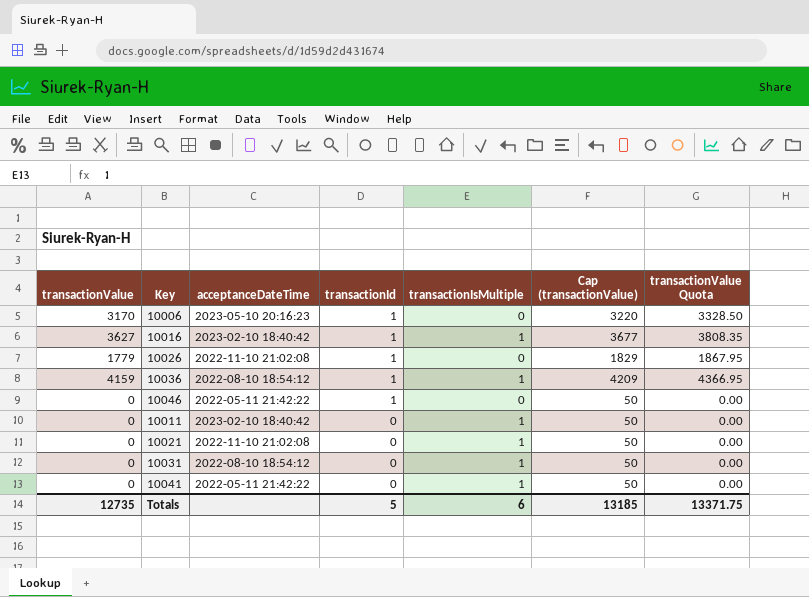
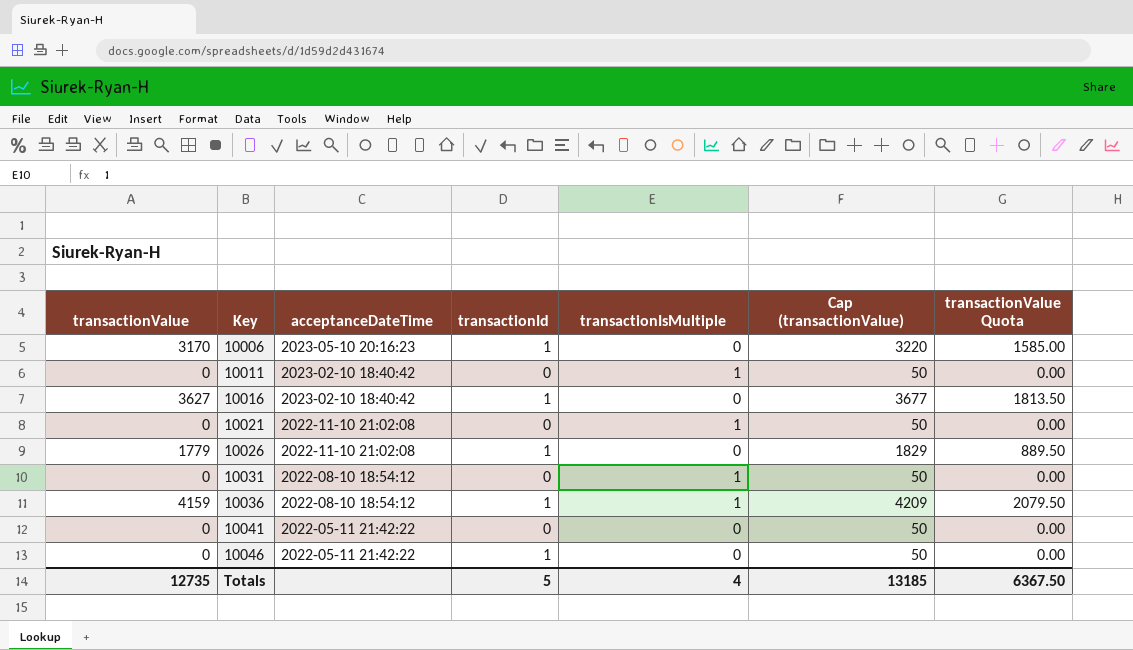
row order: transactionId descending -> Key ascending
column transactionValue Quota | formula: [transactionValue] * 1.05 -> [transactionValue] * 0.5
10016 | transactionIsMultiple: 1 -> 0
10041 | transactionIsMultiple: 1 -> 0
Totals | transactionIsMultiple: 6 -> 4
Totals | transactionValue Quota: 13371.75 -> 6367.50

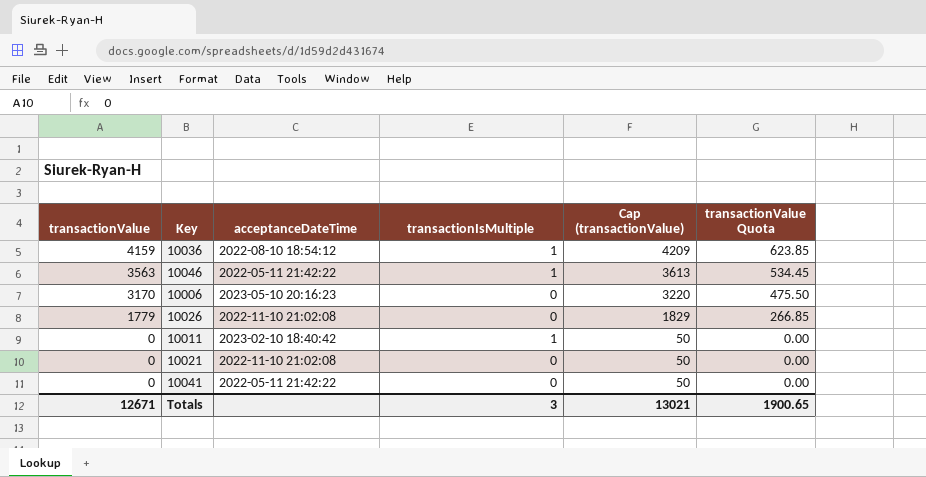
row order: Key ascending -> transactionValue descending
column transactionId | position: 4 -> none
column transactionValue Quota | formula: [transactionValue] * 0.5 -> [transactionValue] * 0.15
row 10016: 3627 | 2023-02-10 18:40:42 | 1 | 0 | 3677 | 1813.50 -> none
row 10031: 0 | 2022-08-10 18:54:12 | 0 | 1 | 50 | 0.00 -> none
10046 | transactionValue: 0 -> 3563
10046 | transactionIsMultiple: 0 -> 1
10046 | Cap (transactionValue): 50 -> 3613
10021 | transactionIsMultiple: 1 -> 0
Totals | transactionValue: 12735 -> 12671
Totals | transactionIsMultiple: 4 -> 3
Totals | Cap (transactionValue): 13185 -> 13021
Totals | transactionValue Quota: 6367.50 -> 1900.65

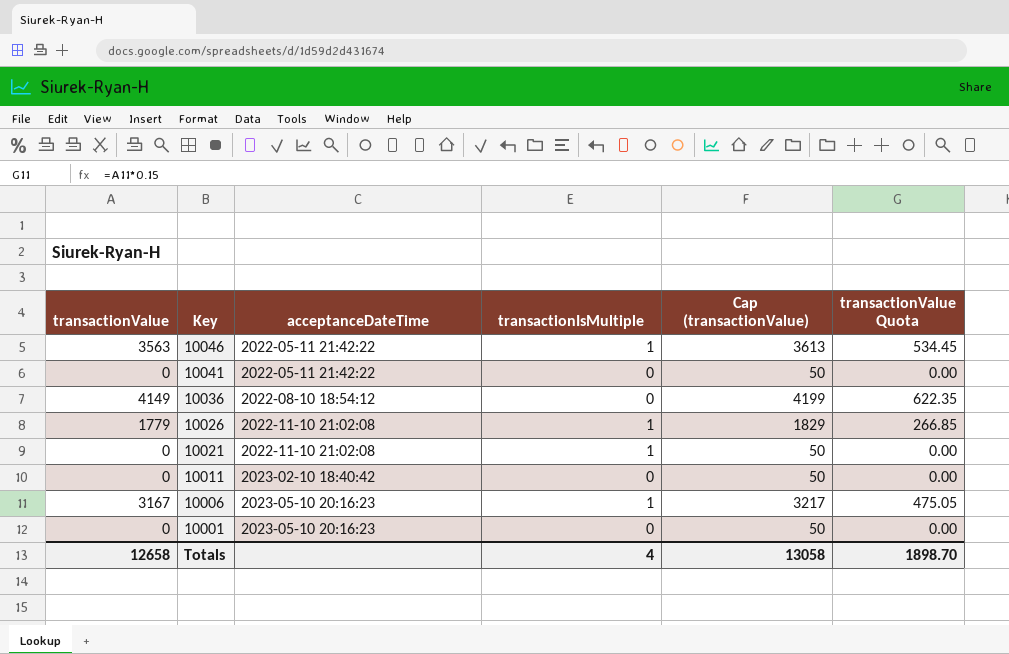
row order: transactionValue descending -> Key descending
10036 | transactionValue: 4159 -> 4149
10036 | transactionIsMultiple: 1 -> 0
10036 | Cap (transactionValue): 4209 -> 4199
10036 | transactionValue Quota: 623.85 -> 622.35
10026 | transactionIsMultiple: 0 -> 1
10021 | transactionIsMultiple: 0 -> 1
10011 | transactionIsMultiple: 1 -> 0
10006 | transactionValue: 3170 -> 3167
10006 | transactionIsMultiple: 0 -> 1
10006 | Cap (transactionValue): 3220 -> 3217
10006 | transactionValue Quota: 475.50 -> 475.05
row 10001: none -> 0 | 2023-05-10 20:16:23 | 0 | 50 | 0.00
Totals | transactionValue: 12671 -> 12658
Totals | transactionIsMultiple: 3 -> 4
Totals | Cap (transactionValue): 13021 -> 13058
Totals | transactionValue Quota: 1900.65 -> 1898.70

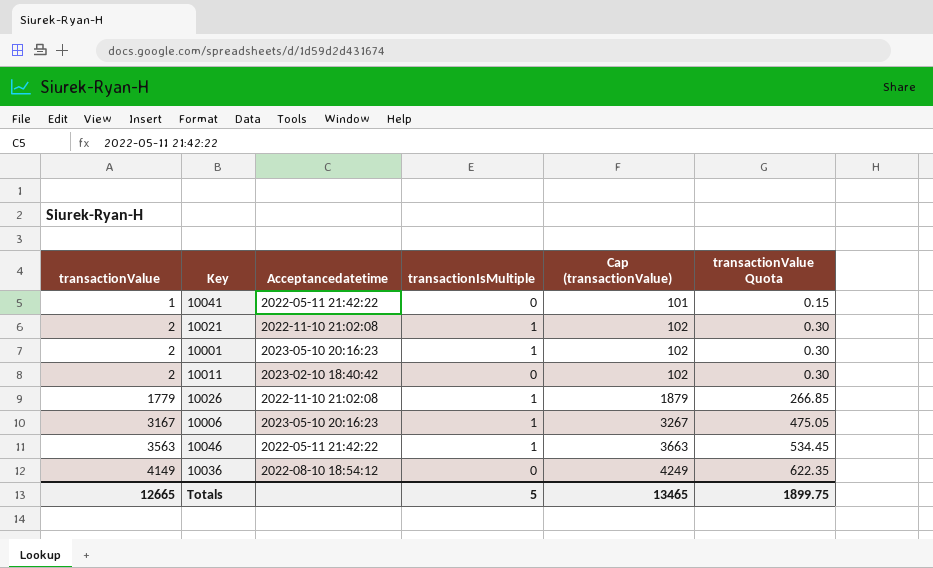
row order: Key descending -> transactionValue ascending
column name: acceptanceDateTime -> Acceptancedatetime
column Cap (transactionValue) | formula: [transactionValue] + 50 -> [transactionValue] + 100
10041 | transactionValue: 0 -> 1
10041 | transactionValue Quota: 0.00 -> 0.15
10021 | transactionValue: 0 -> 2
10021 | transactionValue Quota: 0.00 -> 0.30
10001 | transactionValue: 0 -> 2
10001 | transactionIsMultiple: 0 -> 1
10001 | transactionValue Quota: 0.00 -> 0.30
10011 | transactionValue: 0 -> 2
10011 | transactionValue Quota: 0.00 -> 0.30
Totals | transactionValue: 12658 -> 12665
Totals | transactionIsMultiple: 4 -> 5
Totals | Cap (transactionValue): 13058 -> 13465
Totals | transactionValue Quota: 1898.70 -> 1899.75

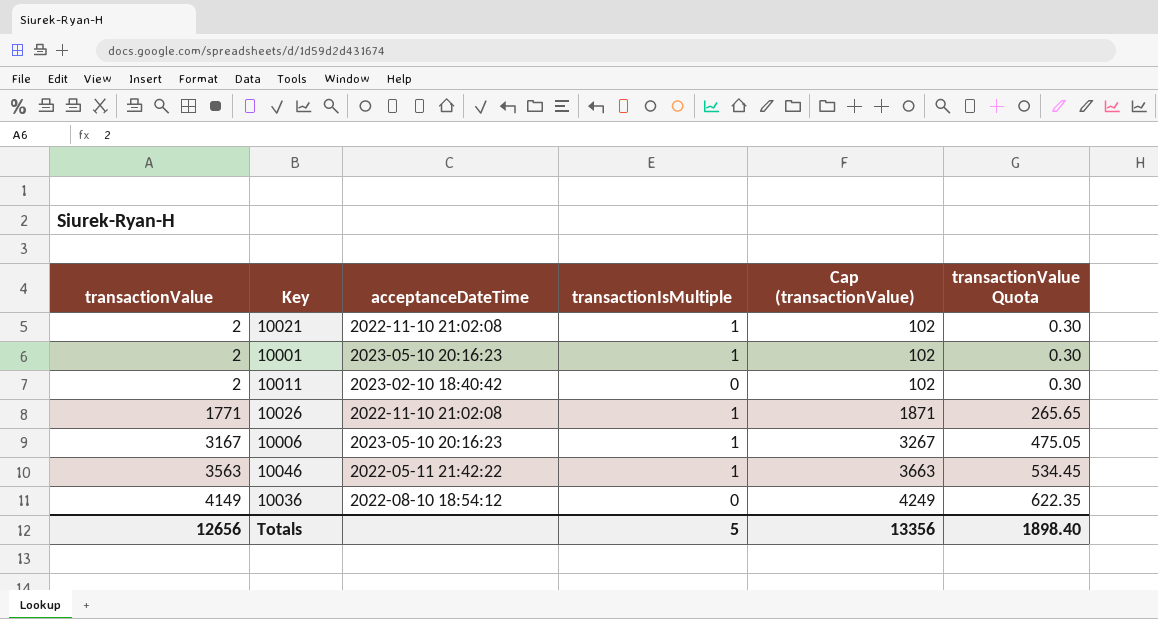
column name: Acceptancedatetime -> acceptanceDateTime
row 10041: 1 | 2022-05-11 21:42:22 | 0 | 101 | 0.15 -> none
10026 | transactionValue: 1779 -> 1771
10026 | Cap (transactionValue): 1879 -> 1871
10026 | transactionValue Quota: 266.85 -> 265.65
Totals | transactionValue: 12665 -> 12656
Totals | Cap (transactionValue): 13465 -> 13356
Totals | transactionValue Quota: 1899.75 -> 1898.40

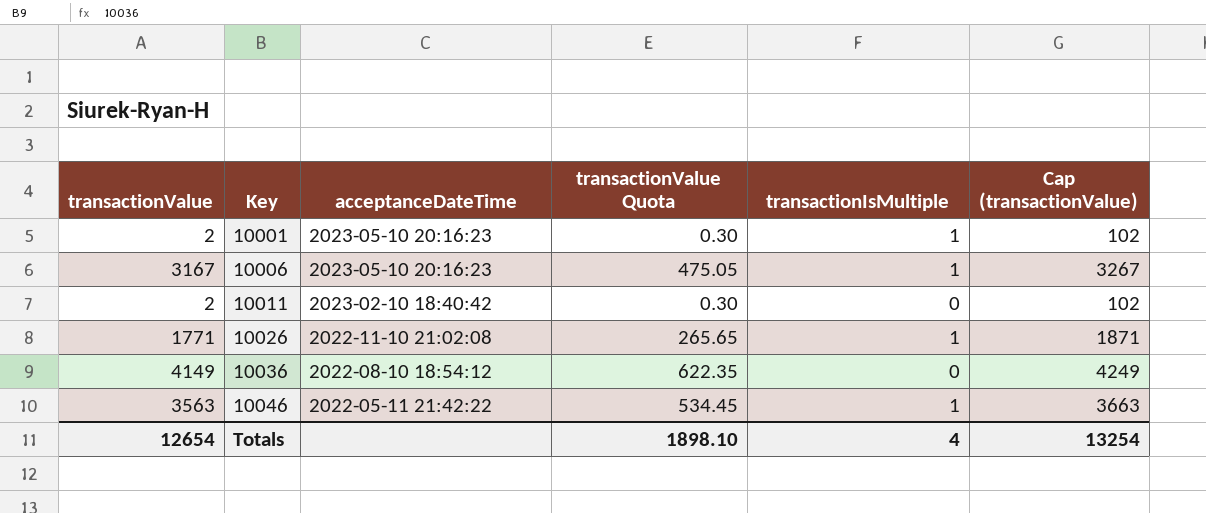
row order: transactionValue ascending -> Key ascending
column transactionValue Quota | position: 6 -> 4
row 10021: 2 | 2022-11-10 21:02:08 | 1 | 102 | 0.30 -> none
Totals | transactionValue: 12656 -> 12654
Totals | transactionValue Quota: 1898.40 -> 1898.10
Totals | transactionIsMultiple: 5 -> 4
Totals | Cap (transactionValue): 13356 -> 13254

